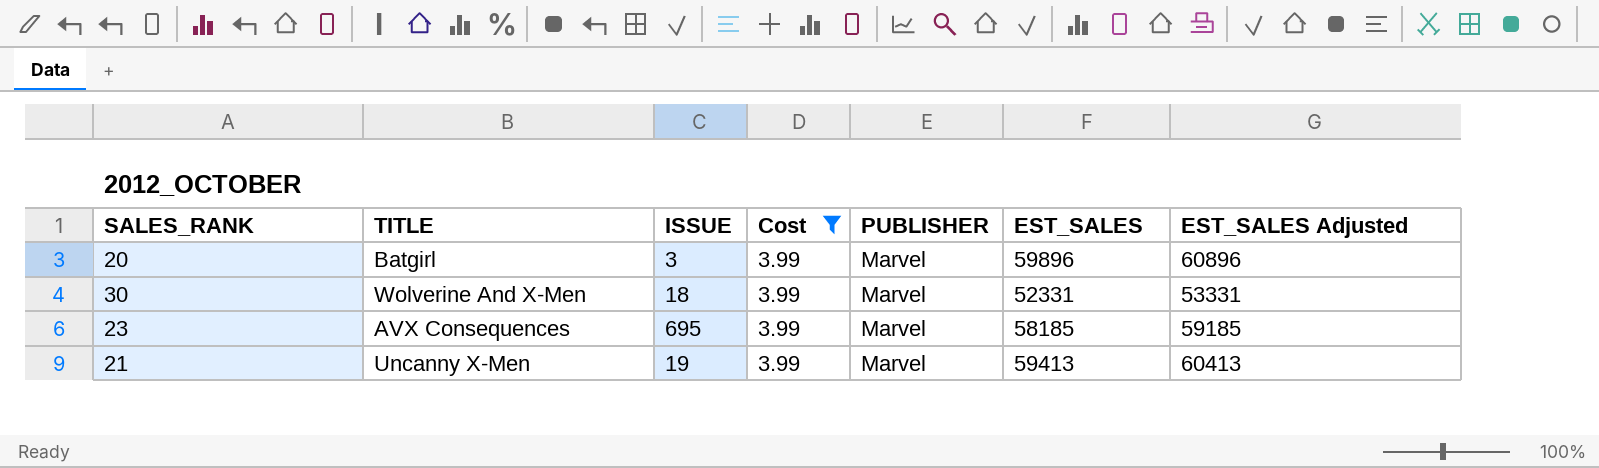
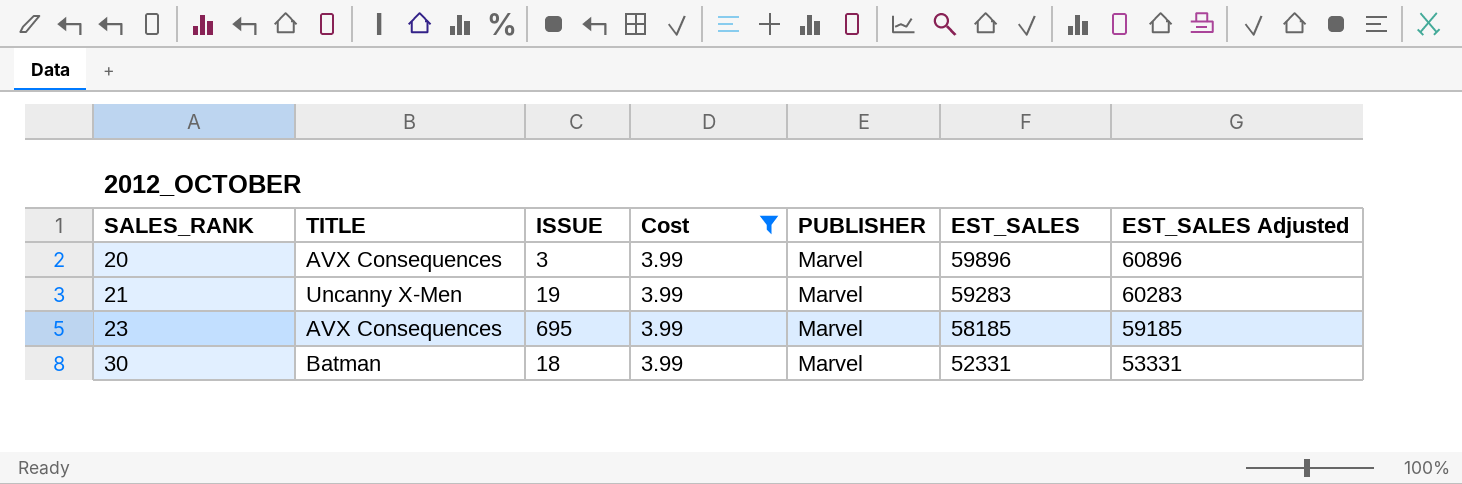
row order: none -> SALES_RANK ascending
20 | TITLE: Batgirl -> AVX Consequences
21 | EST_SALES: 59413 -> 59283
21 | EST_SALES Adjusted: 60413 -> 60283
30 | TITLE: Wolverine And X-Men -> Batman

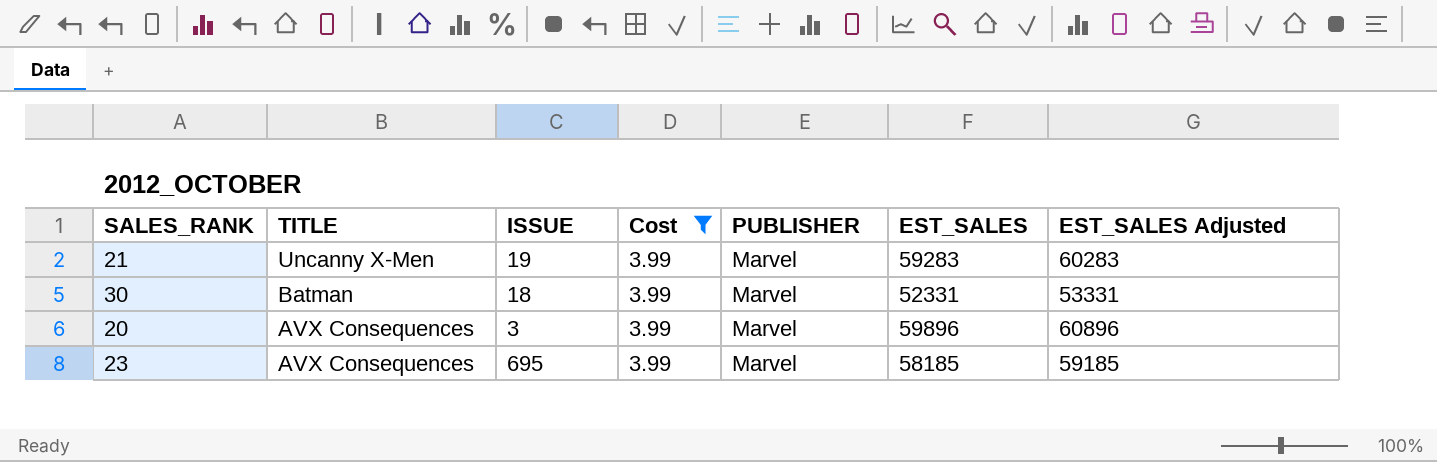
row order: SALES_RANK ascending -> TITLE descending

